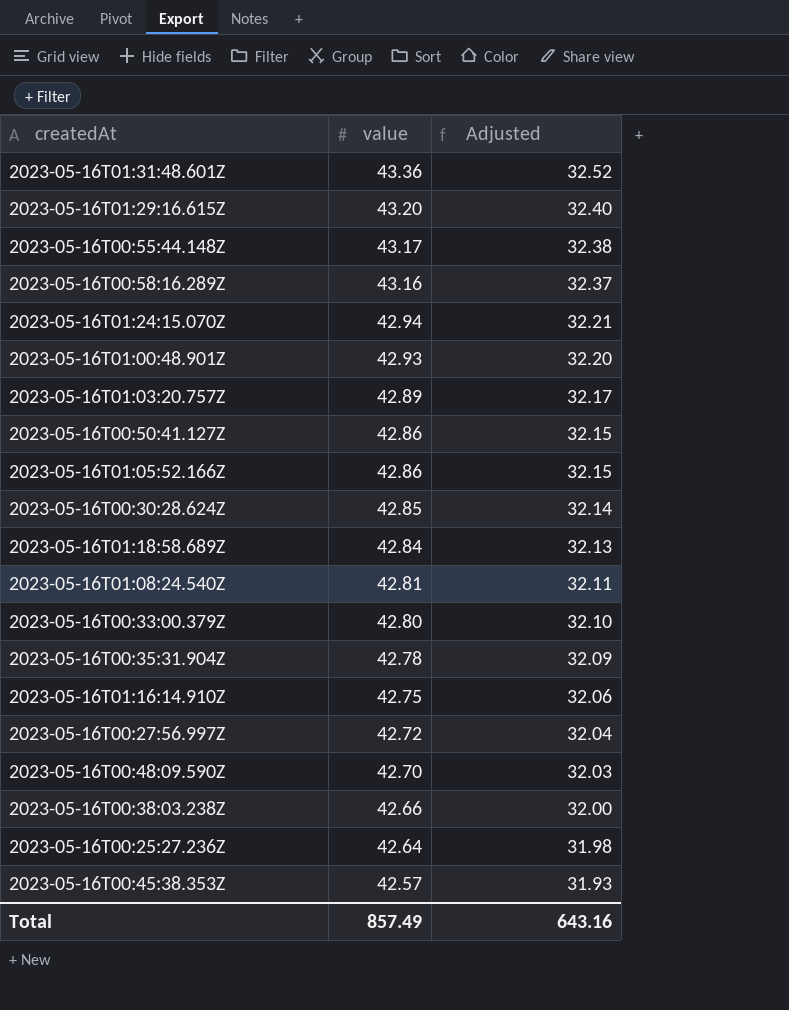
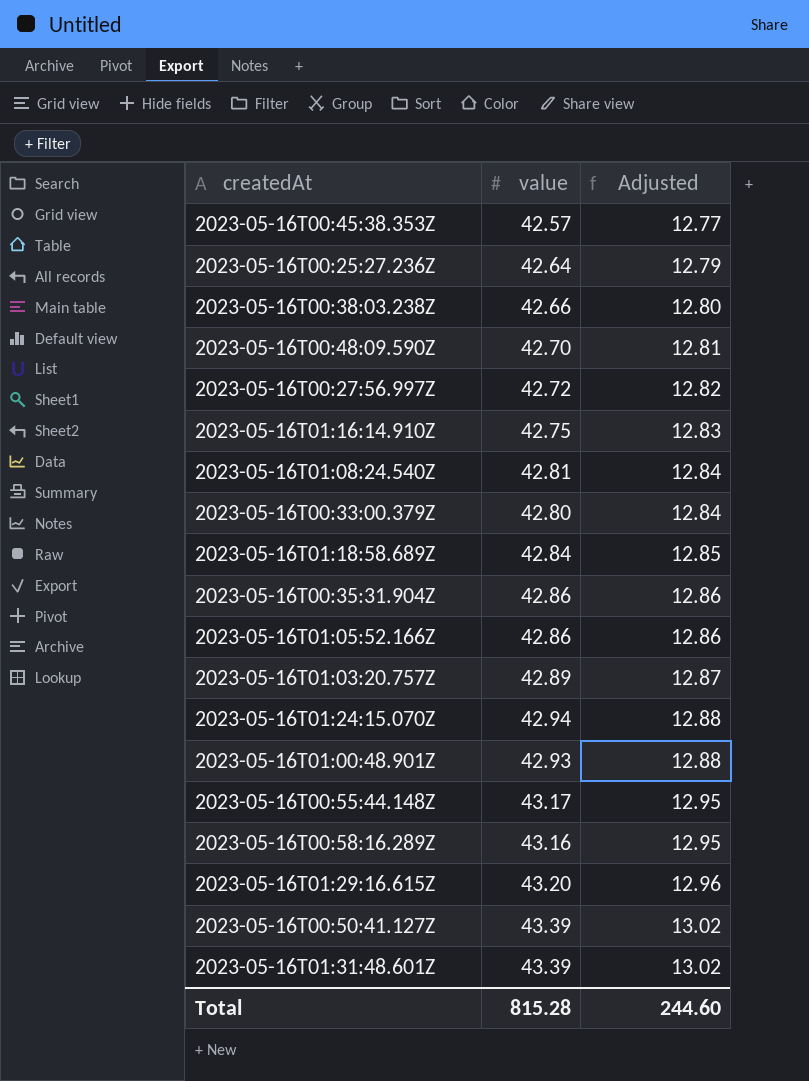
row order: value descending -> Adjusted ascending
column Adjusted | formula: [value] * 0.75 -> [value] * 0.3
row 2023-05-16T00:30:28.624Z: 42.85 | 32.14 -> none
2023-05-16T00:35:31.904Z | value: 42.78 -> 42.86
2023-05-16T00:50:41.127Z | value: 42.86 -> 43.39
2023-05-16T01:31:48.601Z | value: 43.36 -> 43.39
Total | value: 857.49 -> 815.28
Total | Adjusted: 643.16 -> 244.60

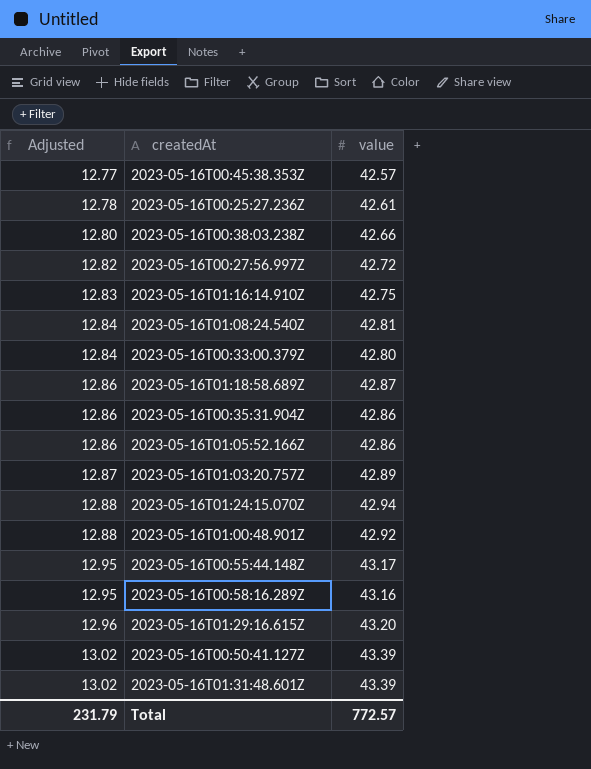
column Adjusted | position: 3 -> 1
row 2023-05-16T00:48:09.590Z: 42.70 | 12.81 -> none
2023-05-16T00:25:27.236Z | Adjusted: 12.79 -> 12.78
2023-05-16T00:25:27.236Z | value: 42.64 -> 42.61
2023-05-16T01:18:58.689Z | Adjusted: 12.85 -> 12.86
2023-05-16T01:18:58.689Z | value: 42.84 -> 42.87
2023-05-16T01:00:48.901Z | value: 42.93 -> 42.92
Total | Adjusted: 244.60 -> 231.79
Total | value: 815.28 -> 772.57

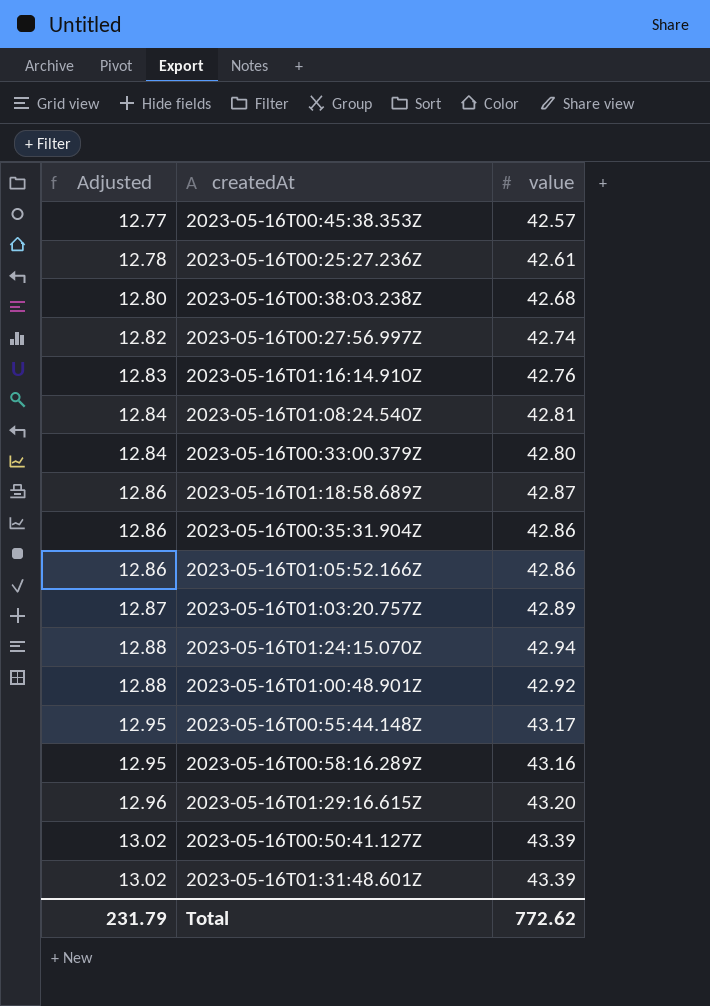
2023-05-16T00:38:03.238Z | value: 42.66 -> 42.68
2023-05-16T00:27:56.997Z | value: 42.72 -> 42.74
2023-05-16T01:16:14.910Z | value: 42.75 -> 42.76
Total | value: 772.57 -> 772.62

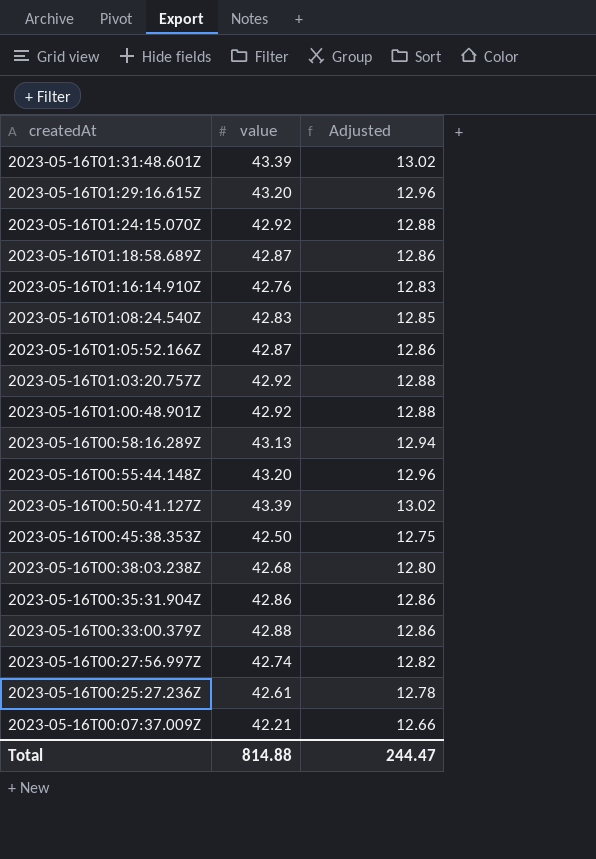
row order: Adjusted ascending -> createdAt descending
column Adjusted | position: 1 -> 3
2023-05-16T01:24:15.070Z | value: 42.94 -> 42.92
2023-05-16T01:08:24.540Z | value: 42.81 -> 42.83
2023-05-16T01:08:24.540Z | Adjusted: 12.84 -> 12.85
2023-05-16T01:05:52.166Z | value: 42.86 -> 42.87
2023-05-16T01:03:20.757Z | value: 42.89 -> 42.92
2023-05-16T01:03:20.757Z | Adjusted: 12.87 -> 12.88
2023-05-16T00:58:16.289Z | value: 43.16 -> 43.13
2023-05-16T00:58:16.289Z | Adjusted: 12.95 -> 12.94
2023-05-16T00:55:44.148Z | value: 43.17 -> 43.20
2023-05-16T00:55:44.148Z | Adjusted: 12.95 -> 12.96
2023-05-16T00:45:38.353Z | value: 42.57 -> 42.50
2023-05-16T00:45:38.353Z | Adjusted: 12.77 -> 12.75
2023-05-16T00:33:00.379Z | value: 42.80 -> 42.88
2023-05-16T00:33:00.379Z | Adjusted: 12.84 -> 12.86
row 2023-05-16T00:07:37.009Z: none -> 42.21 | 12.66
Total | value: 772.62 -> 814.88
Total | Adjusted: 231.79 -> 244.47

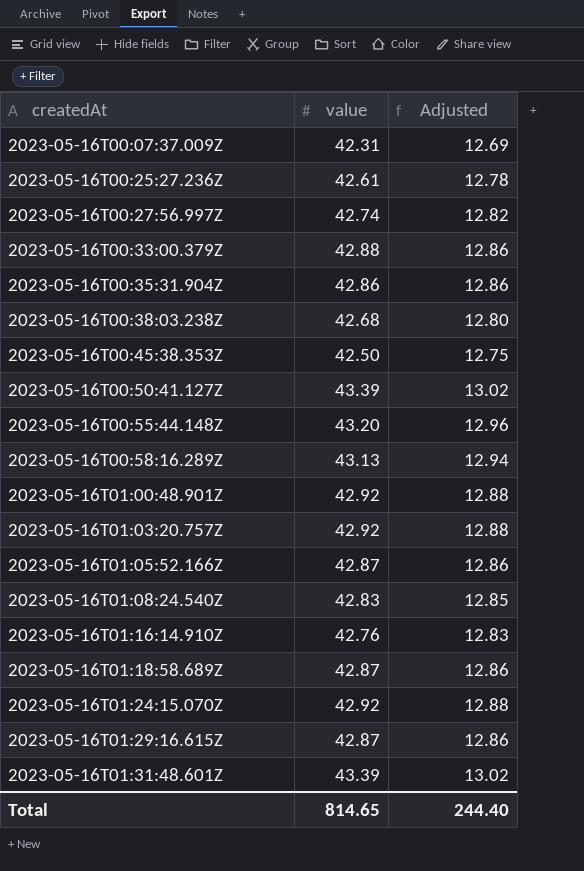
row order: createdAt descending -> createdAt ascending
2023-05-16T00:07:37.009Z | value: 42.21 -> 42.31
2023-05-16T00:07:37.009Z | Adjusted: 12.66 -> 12.69
2023-05-16T01:29:16.615Z | value: 43.20 -> 42.87
2023-05-16T01:29:16.615Z | Adjusted: 12.96 -> 12.86
Total | value: 814.88 -> 814.65
Total | Adjusted: 244.47 -> 244.40

